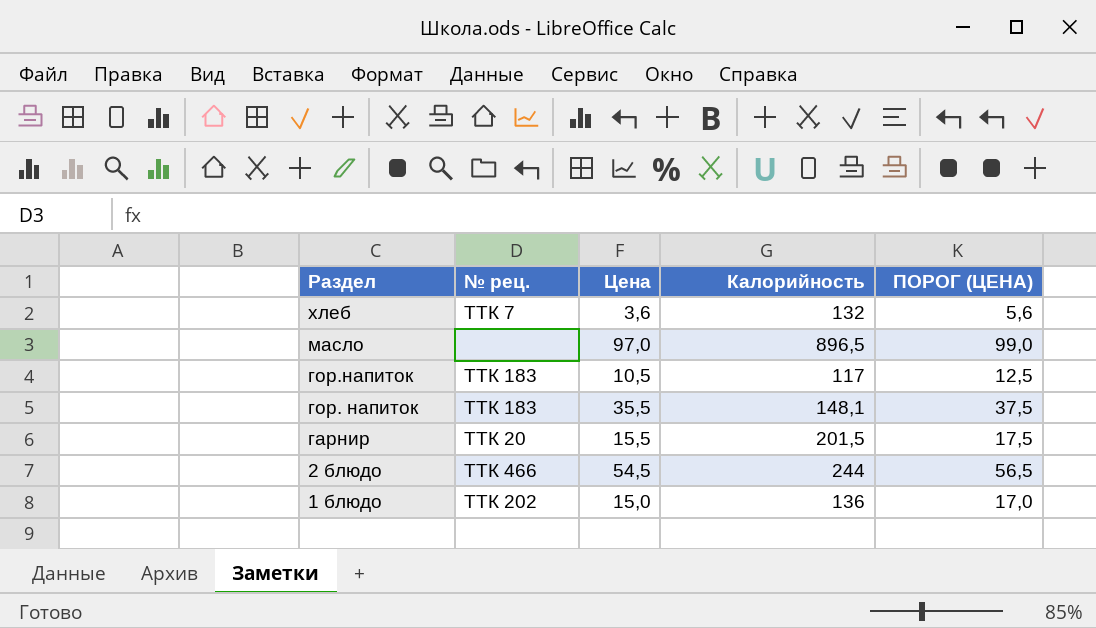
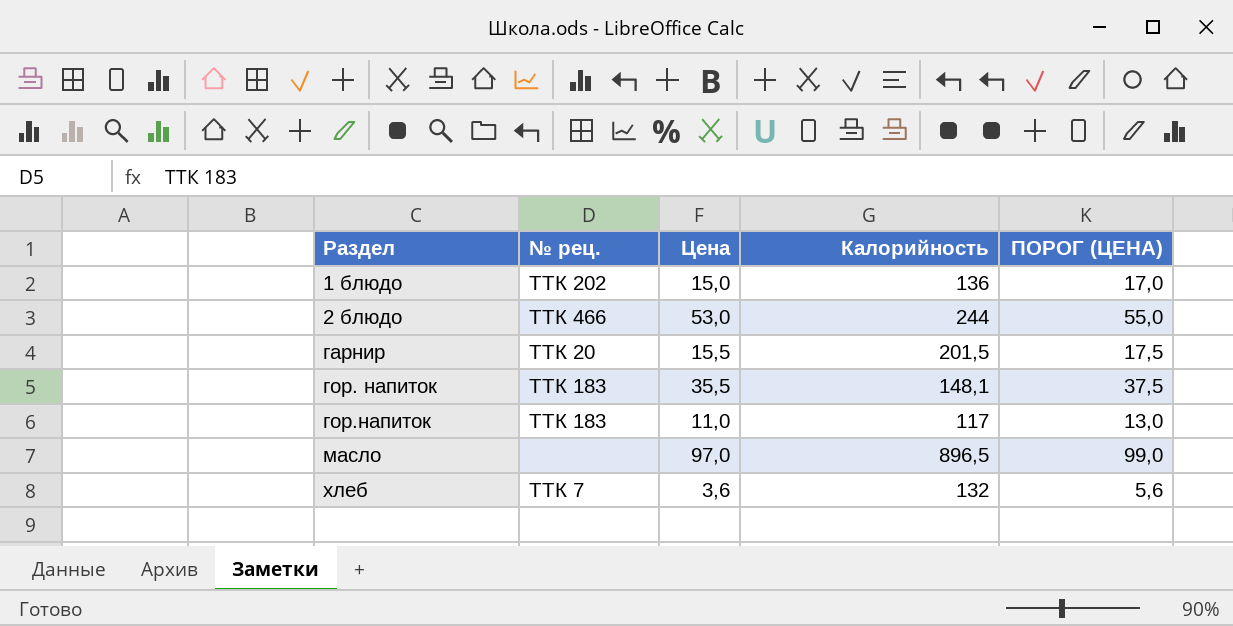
row order: Раздел descending -> Раздел ascending
2 блюдо | Цена: 54,5 -> 53,0
2 блюдо | ПОРОГ (ЦЕНА): 56,5 -> 55,0
гор.напиток | Цена: 10,5 -> 11,0
гор.напиток | ПОРОГ (ЦЕНА): 12,5 -> 13,0

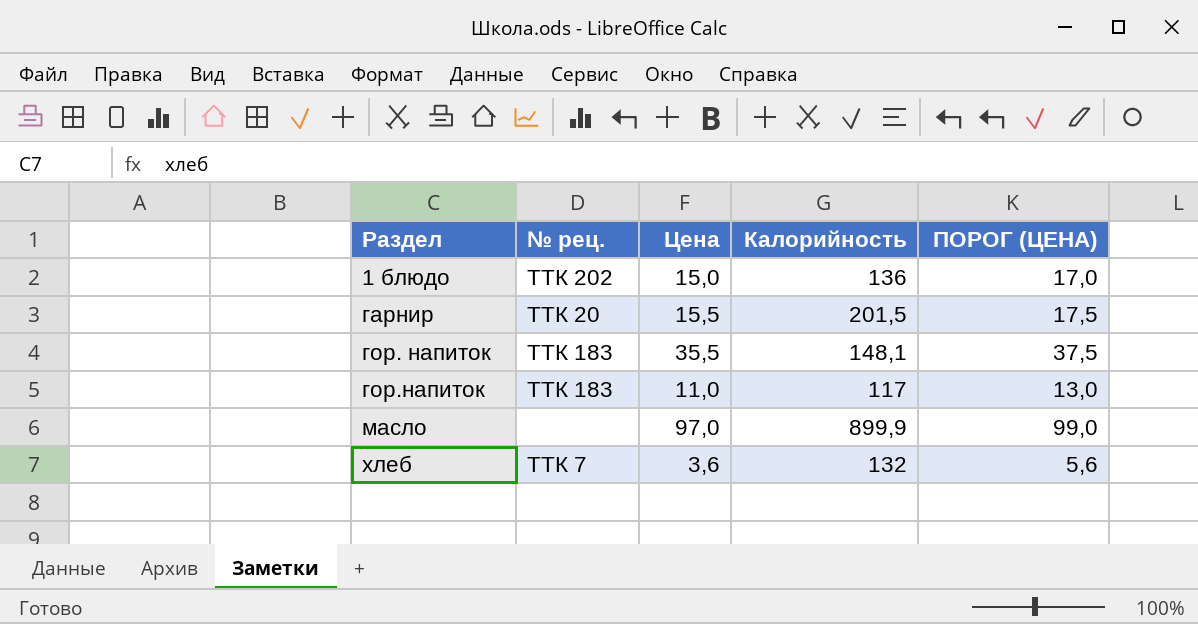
row 2 блюдо: ТТК 466 | 53,0 | 244 | 55,0 -> none
масло | Калорийность: 896,5 -> 899,9

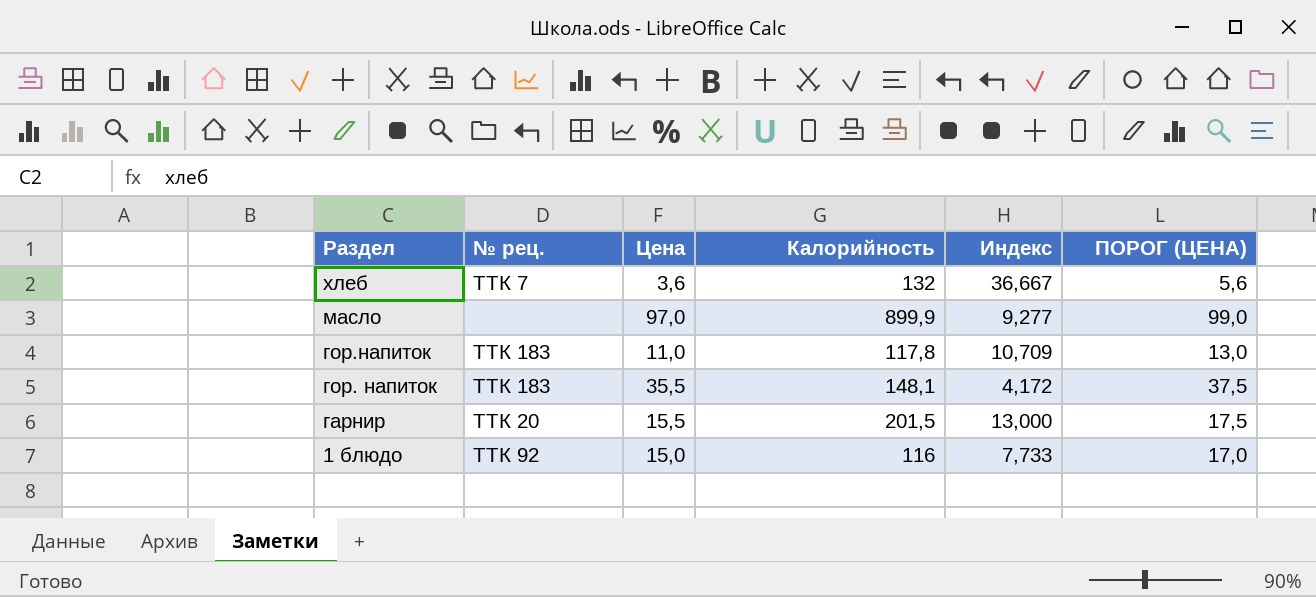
row order: Раздел ascending -> Раздел descending
column Индекс | formula: none -> [Калорийность] / [Цена]
гор.напиток | Калорийность: 117 -> 117,8
1 блюдо | № рец.: ТТК 202 -> ТТК 92
1 блюдо | Калорийность: 136 -> 116

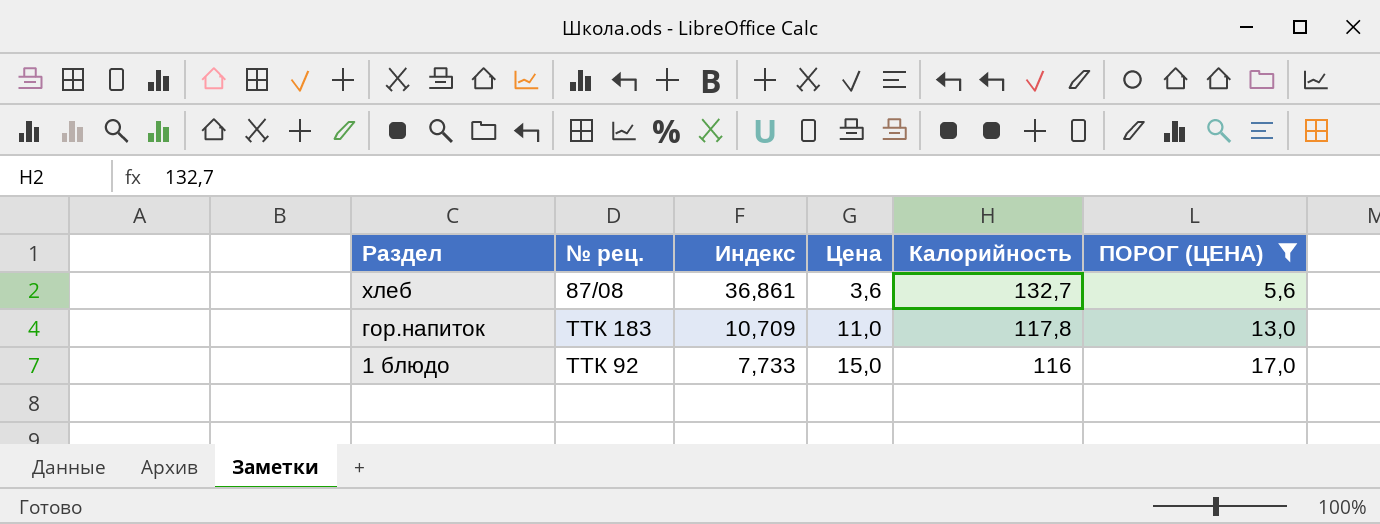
filter: none -> ПОРОГ (ЦЕНА) <= 17,0
column Индекс | position: 5 -> 3
хлеб | № рец.: ТТК 7 -> 87/08
хлеб | Индекс: 36,667 -> 36,861
хлеб | Калорийность: 132 -> 132,7

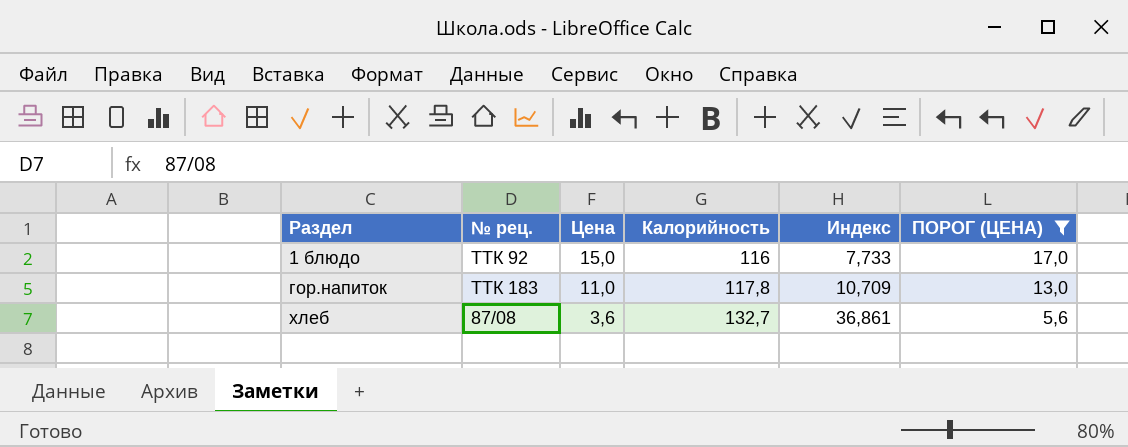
row order: Раздел descending -> Раздел ascending
column Индекс | position: 3 -> 5

